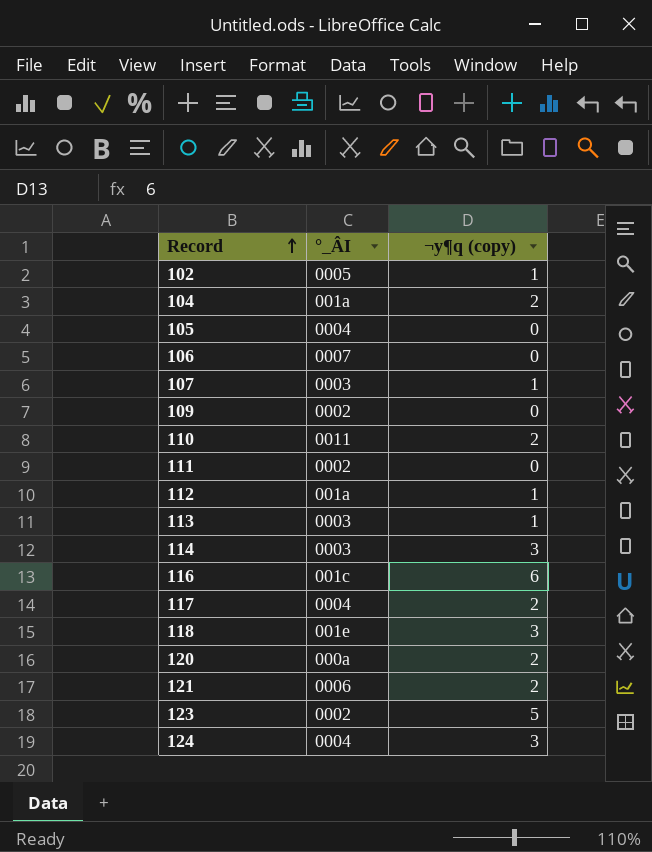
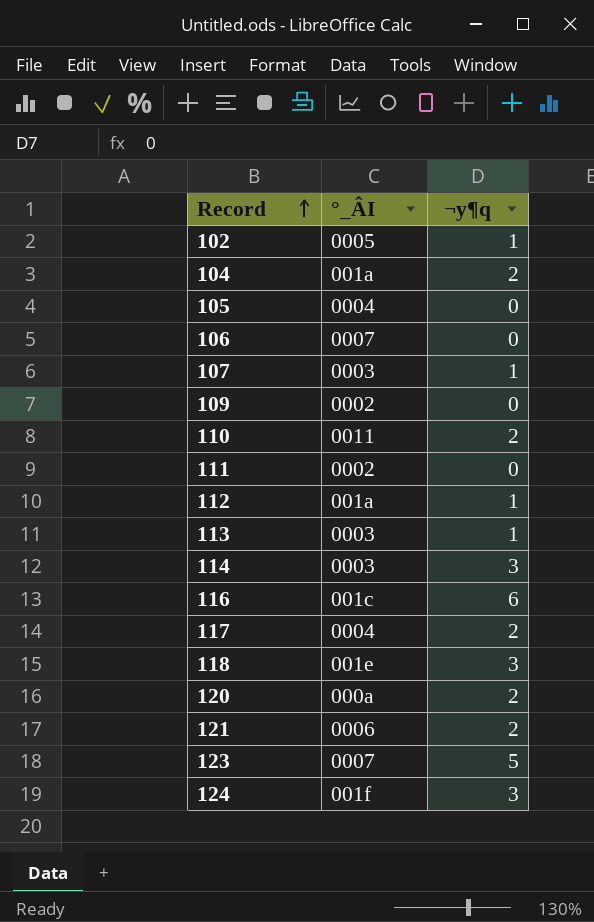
column name: ¬y¶q (copy) -> ¬y¶q
123 | °_ÂI: 0002 -> 0007
124 | °_ÂI: 0004 -> 001f

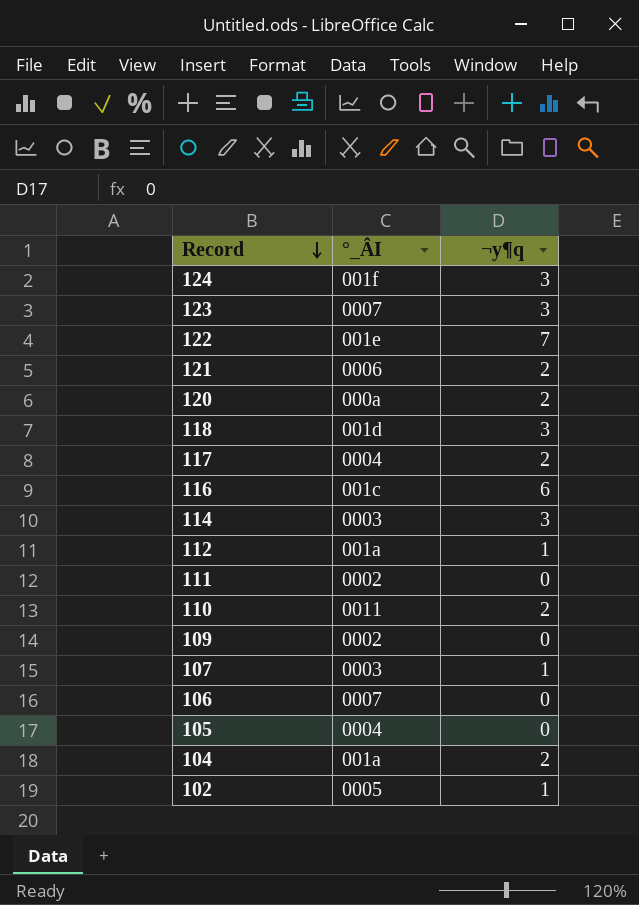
row order: Record ascending -> Record descending
row 113: 0003 | 1 -> none
123 | ¬y¶q: 5 -> 3
row 122: none -> 001e | 7
118 | °_ÂI: 001e -> 001d

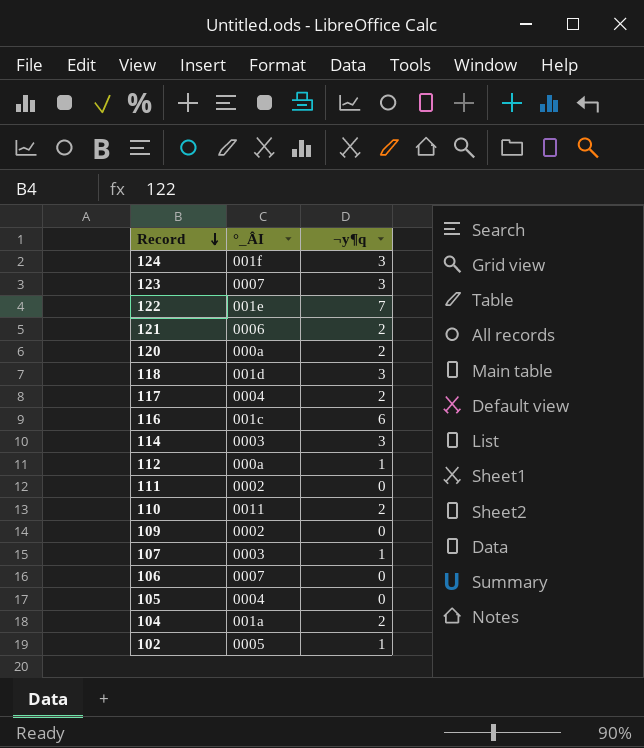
112 | °_ÂI: 001a -> 000a

